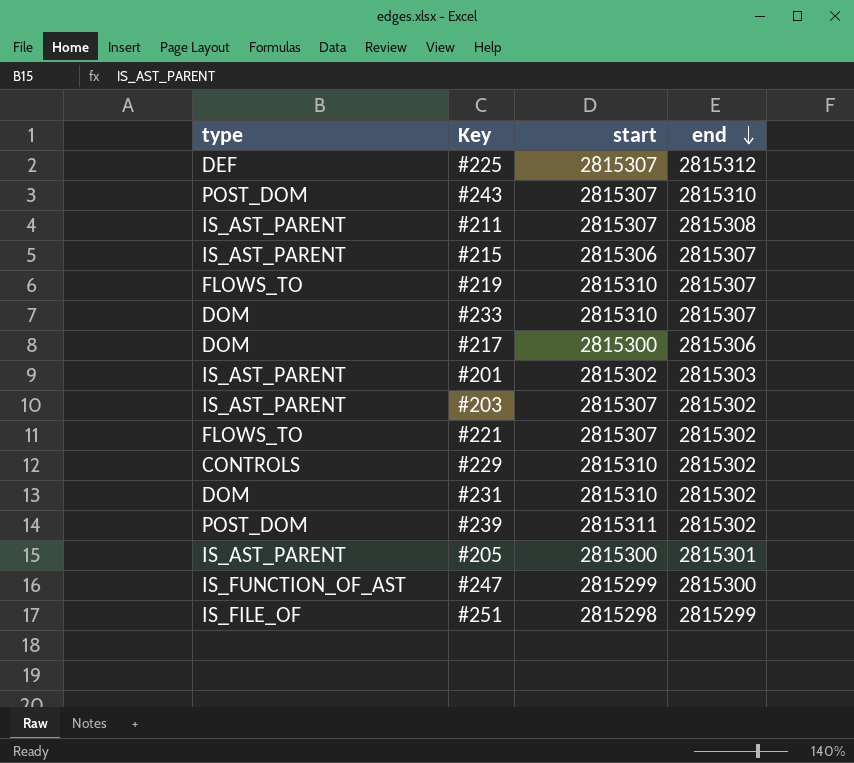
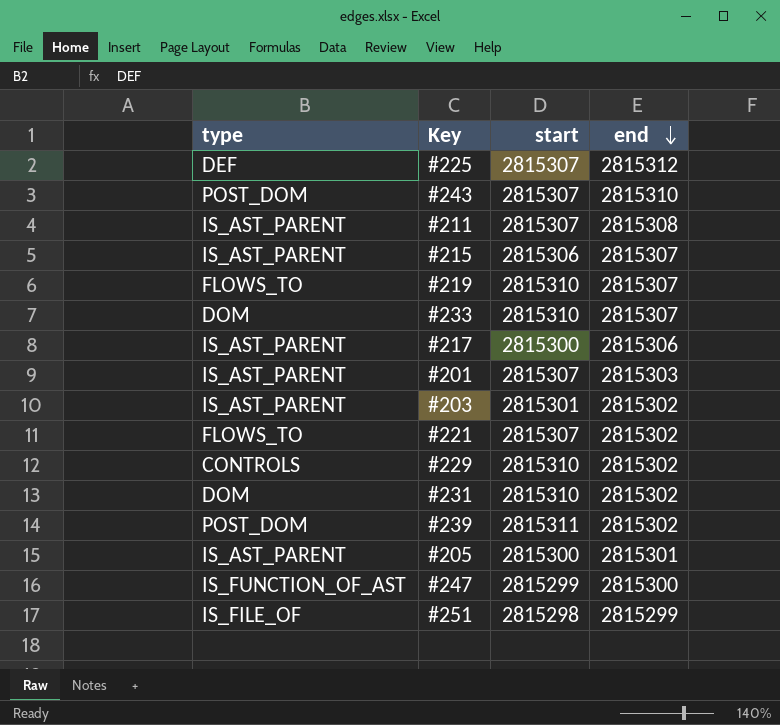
#217 | type: DOM -> IS_AST_PARENT
#201 | start: 2815302 -> 2815307
#203 | start: 2815307 -> 2815301

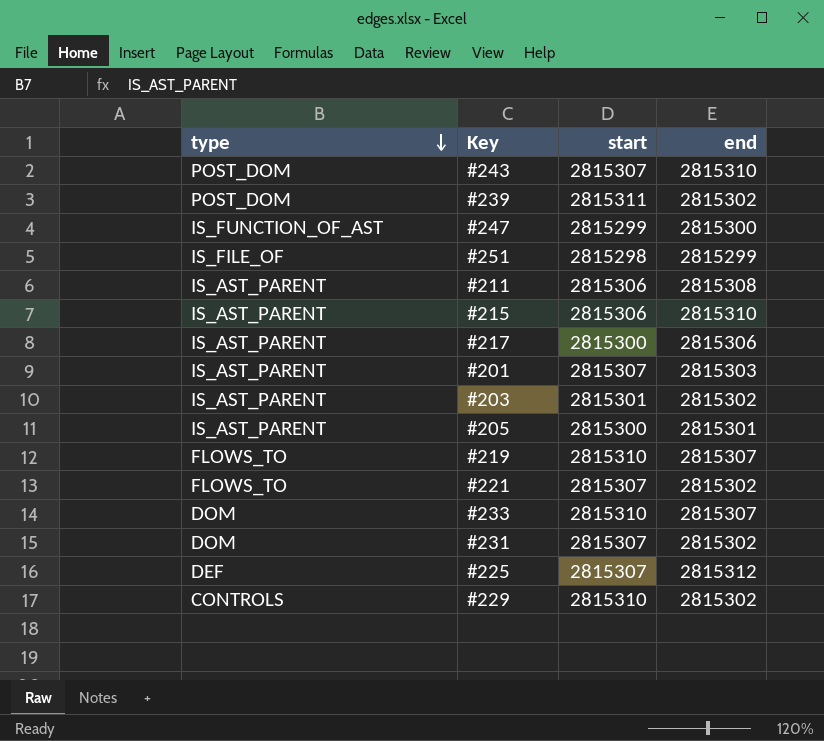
row order: end descending -> type descending
#211 | start: 2815307 -> 2815306
#215 | end: 2815307 -> 2815310
#231 | start: 2815310 -> 2815307

